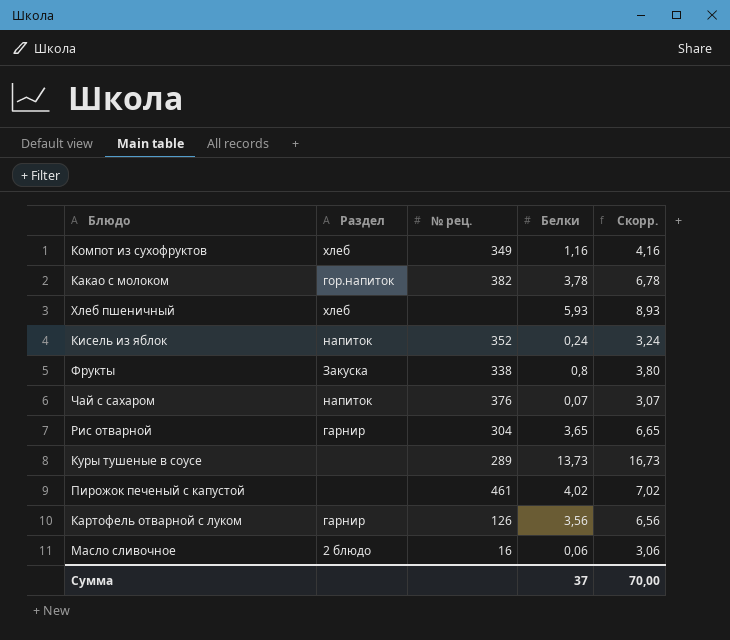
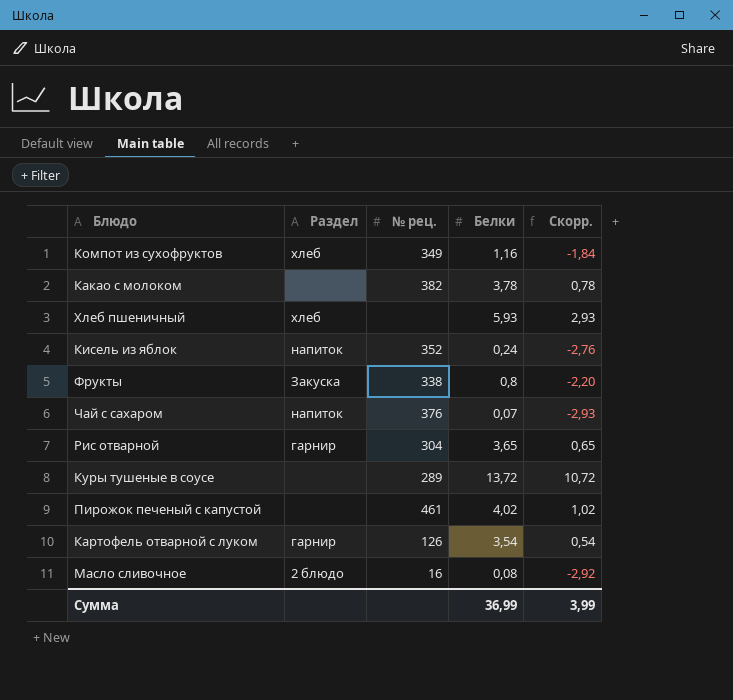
column Скорр. | formula: [Белки] + 3 -> [Белки] - 3
Какао с молоком | Раздел: гор.напиток -> none
Куры тушеные в соусе | Белки: 13,73 -> 13,72
Картофель отварной с луком | Белки: 3,56 -> 3,54
Масло сливочное | Белки: 0,06 -> 0,08
Сумма | Белки: 37 -> 36,99
Сумма | Скорр.: 70,00 -> 3,99

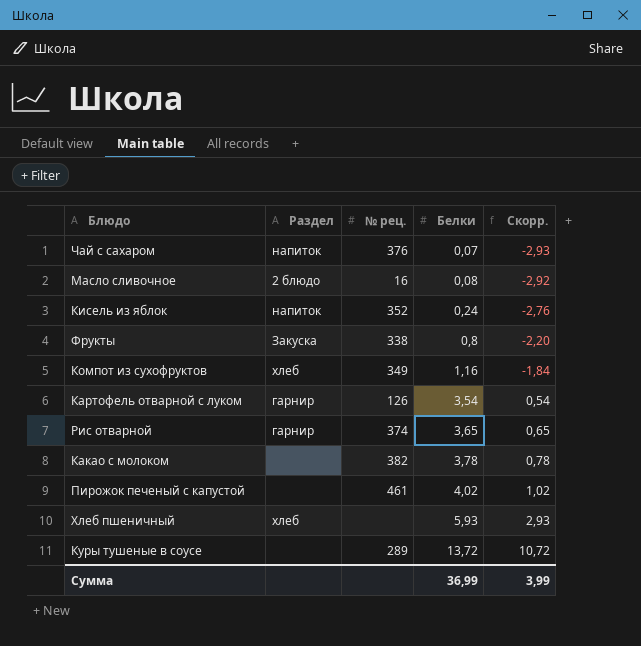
row order: none -> Белки ascending
Рис отварной | № рец.: 304 -> 374

